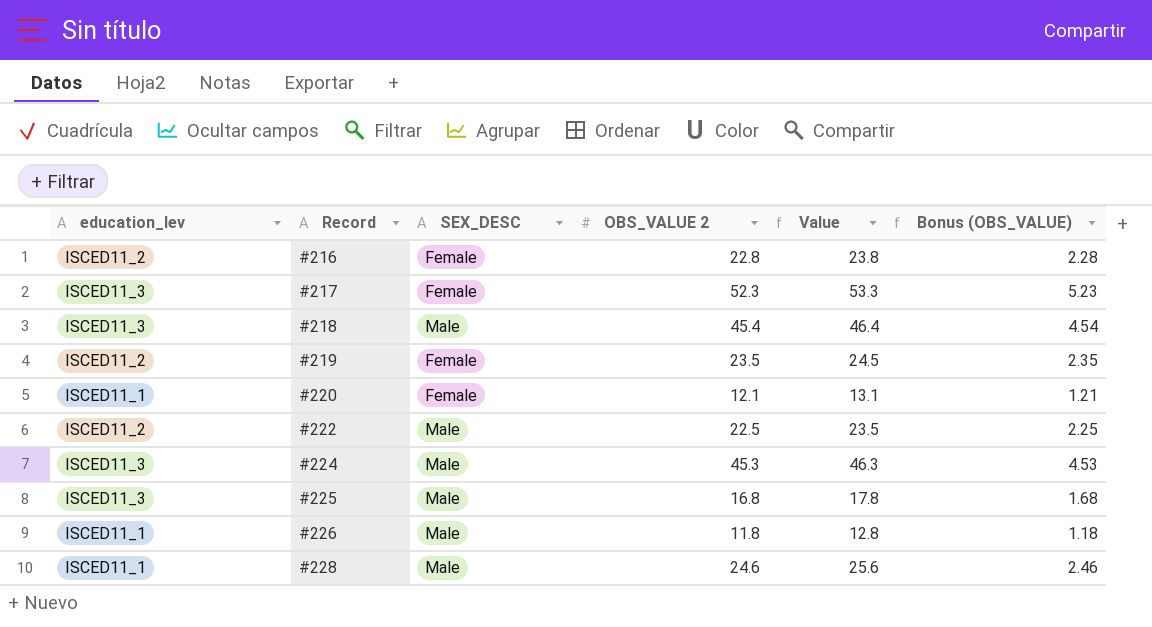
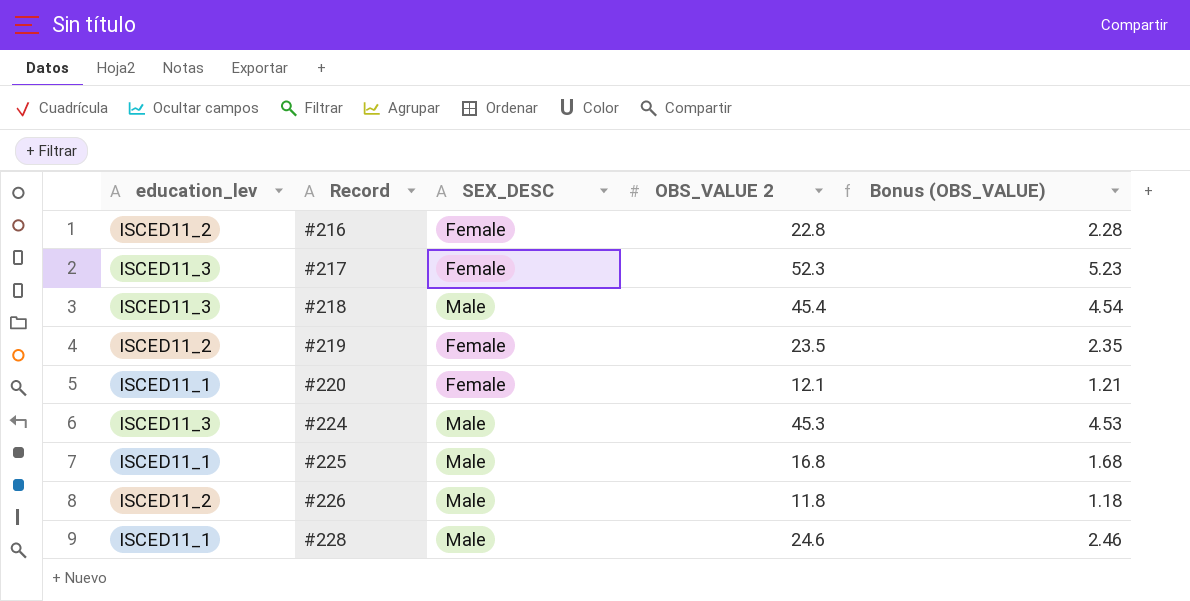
column Value | formula: [OBS_VALUE 2] + 1 -> none
row #222: ISCED11_2 | Male | 22.5 | 23.5 | 2.25 -> none
#225 | education_lev: ISCED11_3 -> ISCED11_1
#226 | education_lev: ISCED11_1 -> ISCED11_2

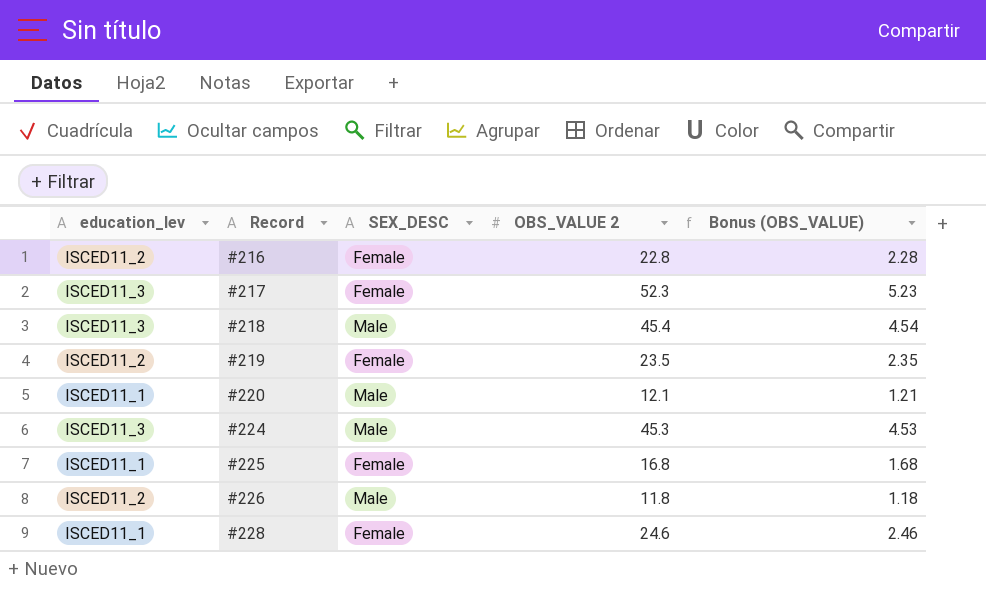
#220 | SEX_DESC: Female -> Male
#225 | SEX_DESC: Male -> Female
#228 | SEX_DESC: Male -> Female

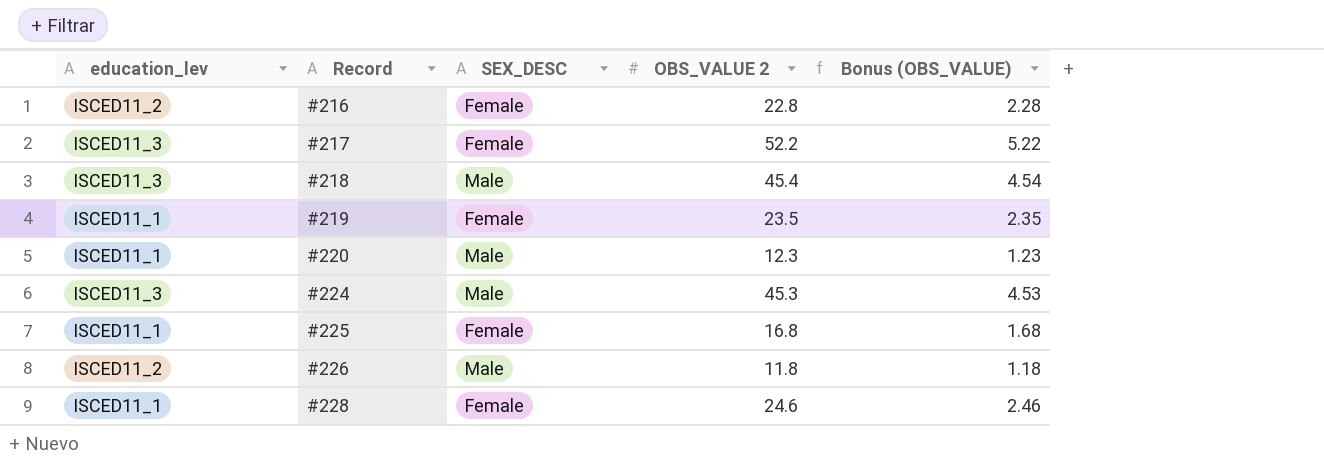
#217 | OBS_VALUE 2: 52.3 -> 52.2
#217 | Bonus (OBS_VALUE): 5.23 -> 5.22
#219 | education_lev: ISCED11_2 -> ISCED11_1
#220 | OBS_VALUE 2: 12.1 -> 12.3
#220 | Bonus (OBS_VALUE): 1.21 -> 1.23

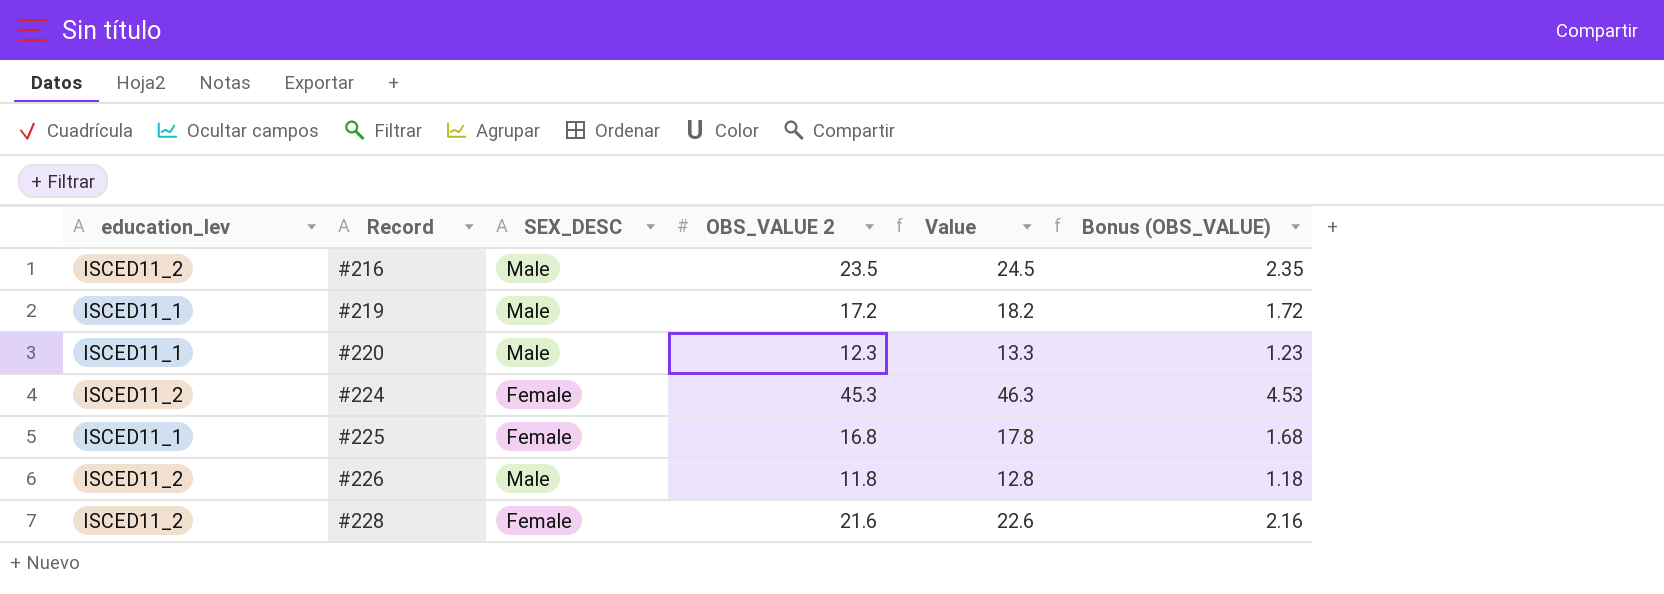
column Value | formula: none -> [OBS_VALUE 2] + 1
row #217: ISCED11_3 | Female | 52.2 | 5.22 -> none
row #218: ISCED11_3 | Male | 45.4 | 4.54 -> none
#216 | SEX_DESC: Female -> Male
#216 | OBS_VALUE 2: 22.8 -> 23.5
#216 | Bonus (OBS_VALUE): 2.28 -> 2.35
#219 | SEX_DESC: Female -> Male
#219 | OBS_VALUE 2: 23.5 -> 17.2
#219 | Bonus (OBS_VALUE): 2.35 -> 1.72
#224 | education_lev: ISCED11_3 -> ISCED11_2
#224 | SEX_DESC: Male -> Female
#228 | education_lev: ISCED11_1 -> ISCED11_2
#228 | OBS_VALUE 2: 24.6 -> 21.6
#228 | Bonus (OBS_VALUE): 2.46 -> 2.16

